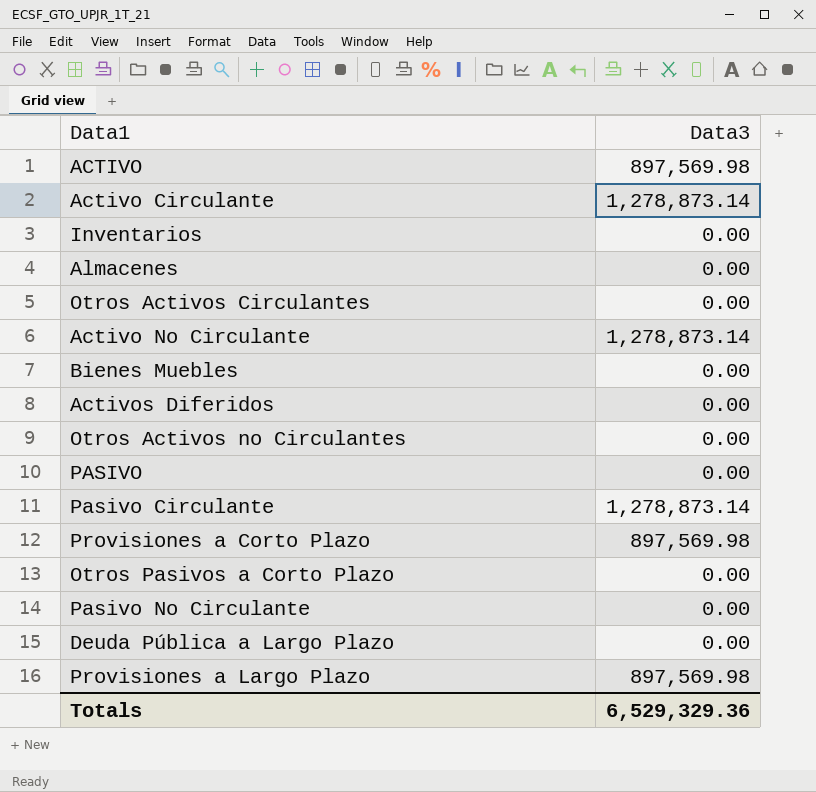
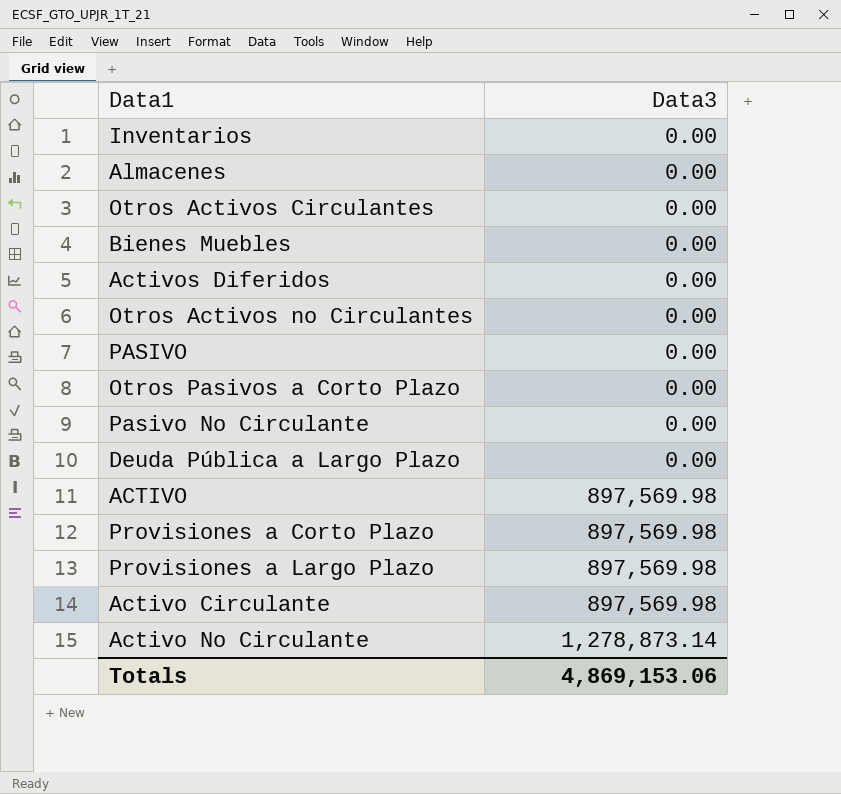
row order: none -> Data3 ascending
row Pasivo Circulante: 1,278,873.14 -> none
Activo Circulante | Data3: 1,278,873.14 -> 897,569.98
Totals | Data3: 6,529,329.36 -> 4,869,153.06

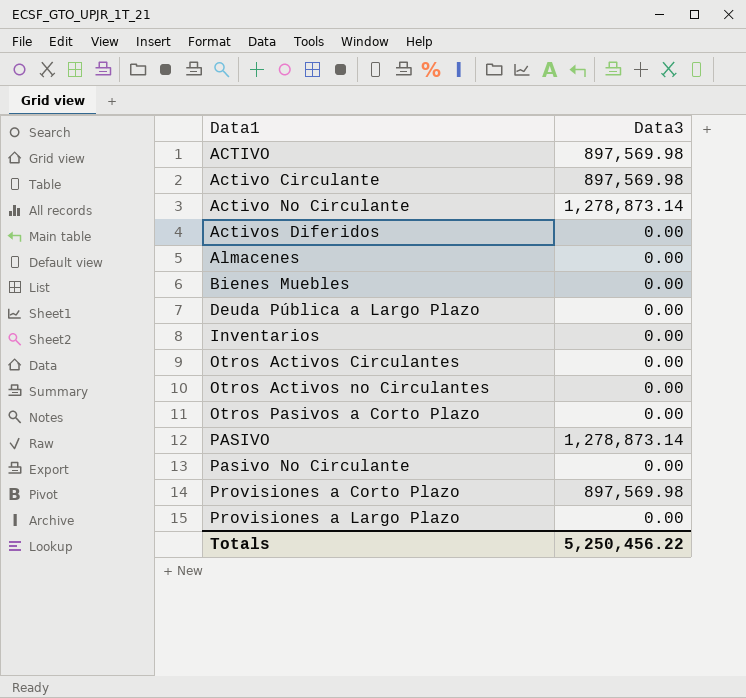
row order: Data3 ascending -> Data1 ascending
PASIVO | Data3: 0.00 -> 1,278,873.14
Provisiones a Largo Plazo | Data3: 897,569.98 -> 0.00
Totals | Data3: 4,869,153.06 -> 5,250,456.22

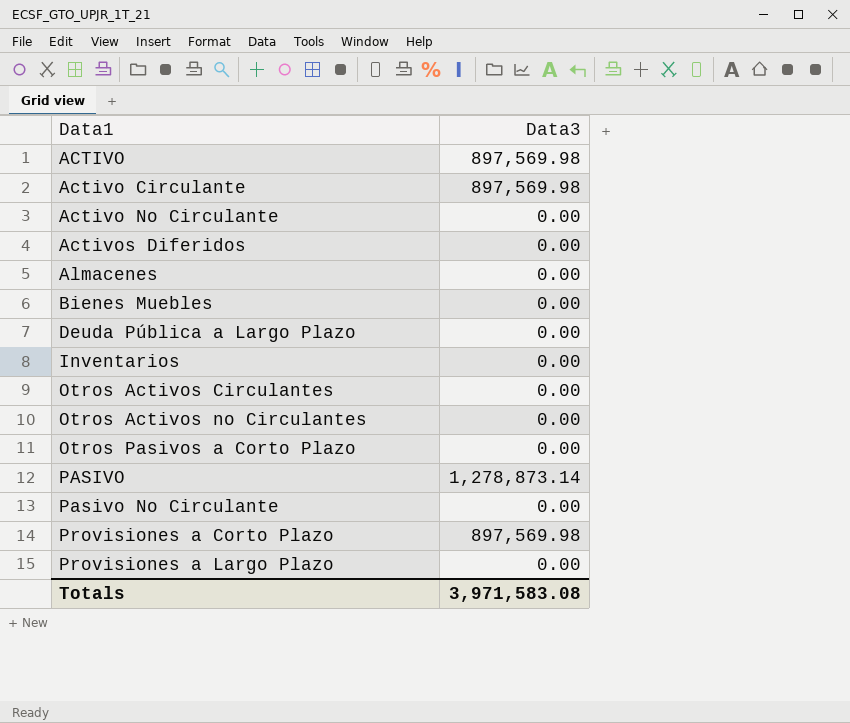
Activo No Circulante | Data3: 1,278,873.14 -> 0.00
Totals | Data3: 5,250,456.22 -> 3,971,583.08

